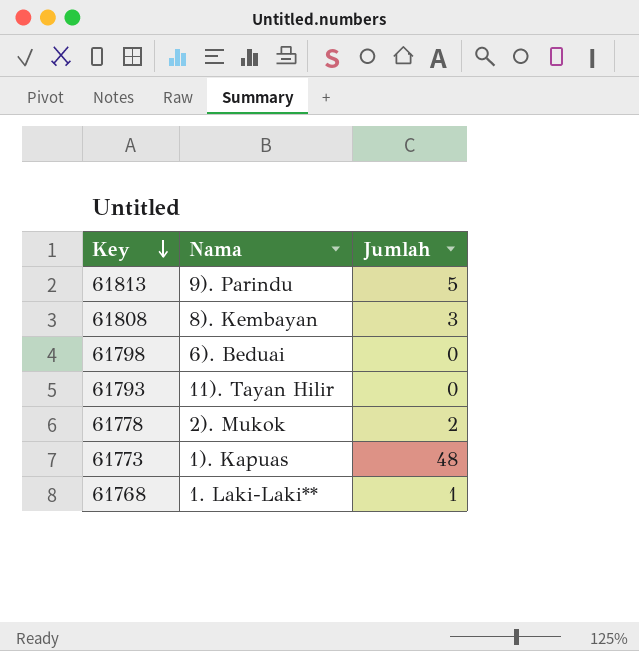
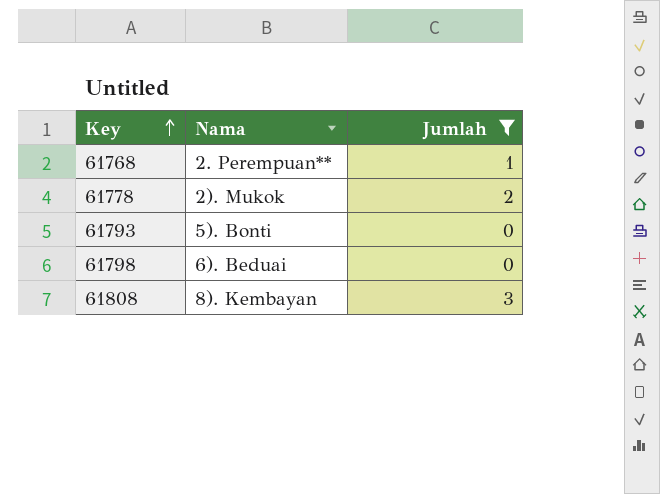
filter: none -> Jumlah <= 3
row order: Key descending -> Key ascending
61768 | Nama: 1. Laki-Laki** -> 2. Perempuan**
61793 | Nama: 11). Tayan Hilir -> 5). Bonti

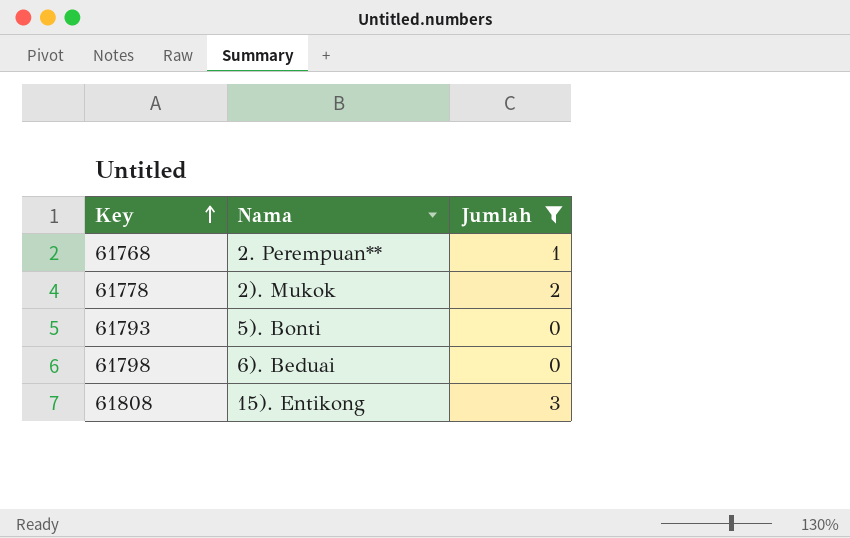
61808 | Nama: 8). Kembayan -> 15). Entikong

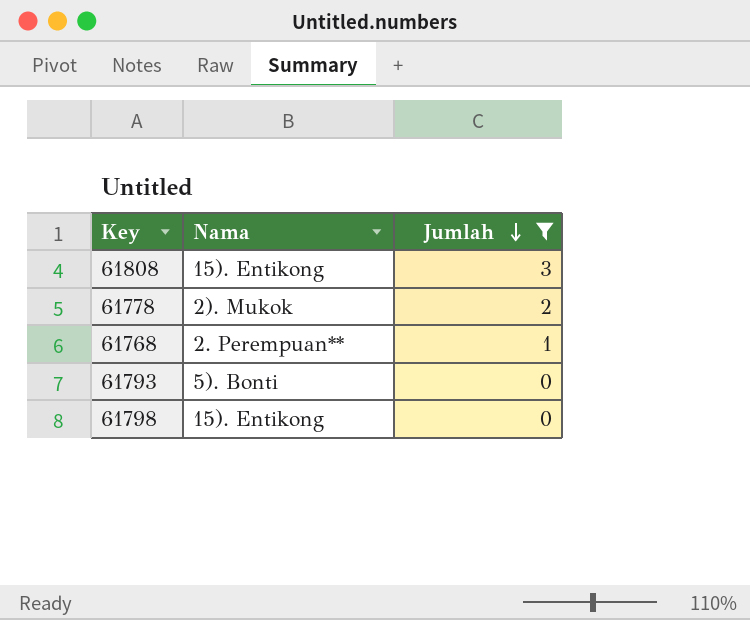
row order: Key ascending -> Jumlah descending
61798 | Nama: 6). Beduai -> 15). Entikong

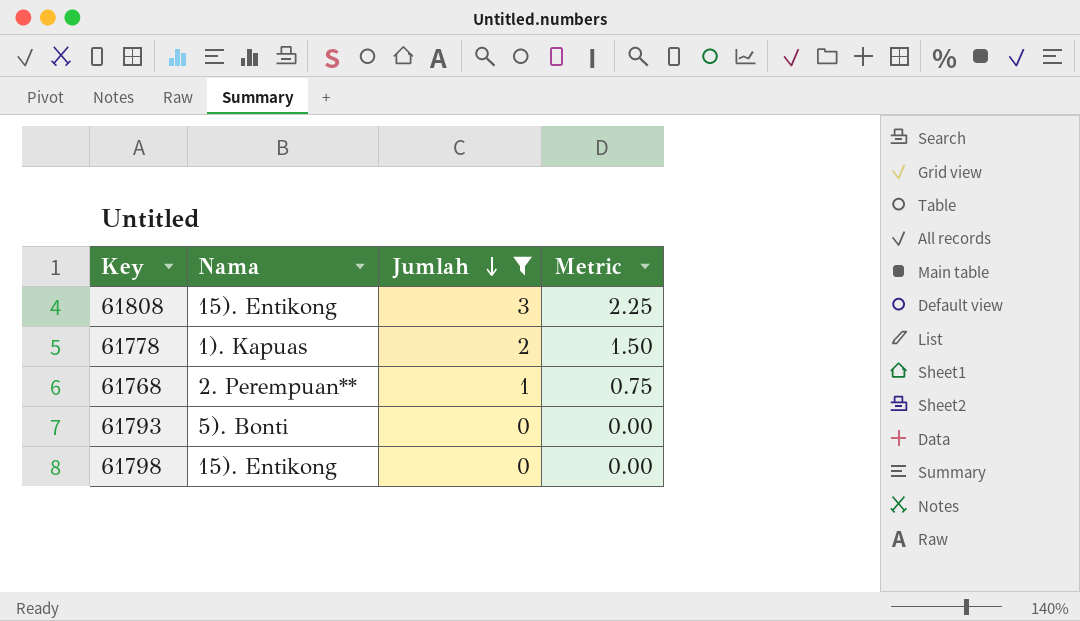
column Metric | formula: none -> [Jumlah] * 0.75
61778 | Nama: 2). Mukok -> 1). Kapuas

